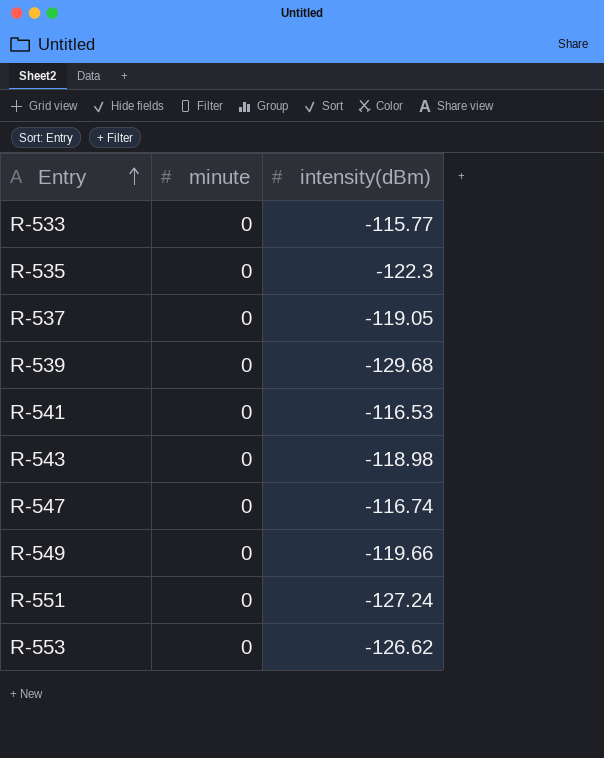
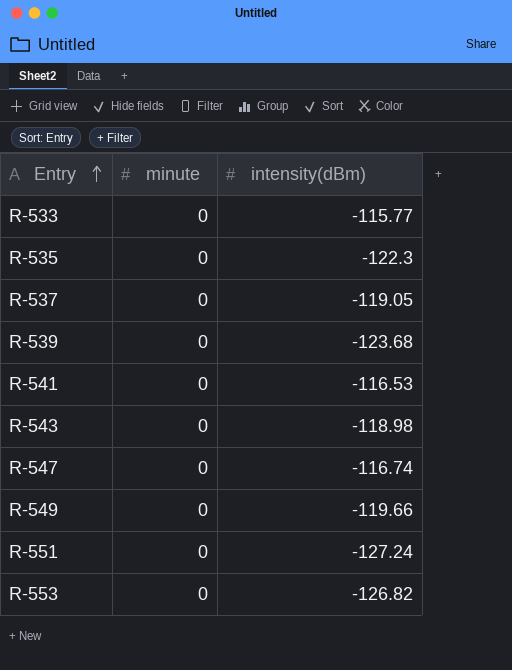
R-539 | intensity(dBm): -129.68 -> -123.68
R-553 | intensity(dBm): -126.62 -> -126.82

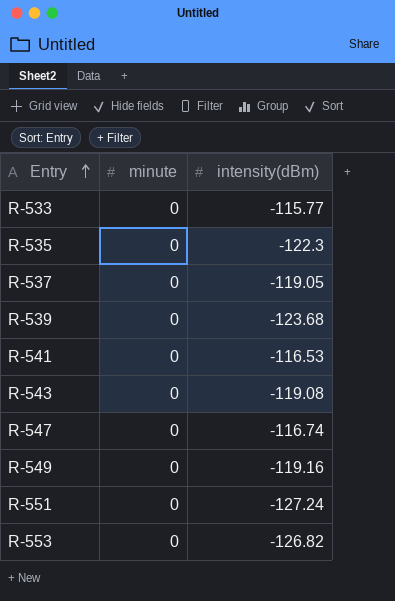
R-543 | intensity(dBm): -118.98 -> -119.08
R-549 | intensity(dBm): -119.66 -> -119.16

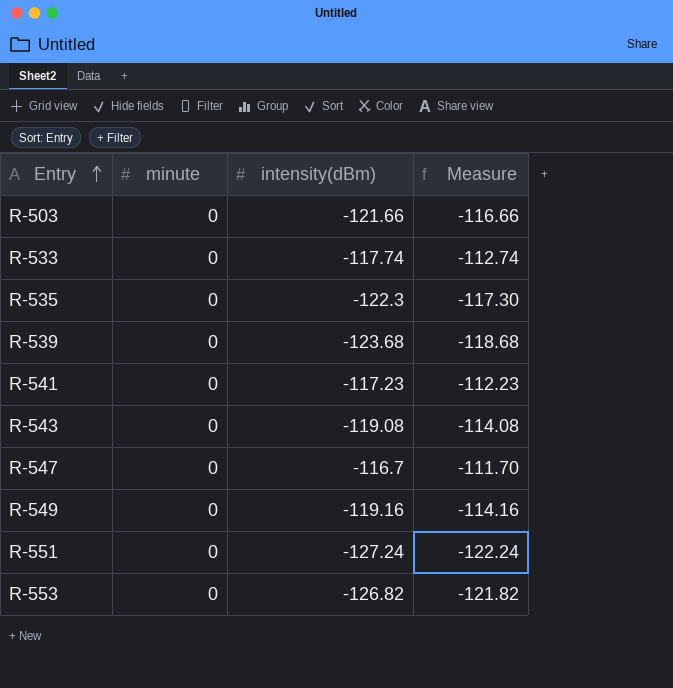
column Measure | formula: none -> [intensity(dBm)] + 5
row R-537: 0 | -119.05 -> none
row R-503: none -> 0 | -121.66 | -116.66
R-533 | intensity(dBm): -115.77 -> -117.74
R-541 | intensity(dBm): -116.53 -> -117.23
R-547 | intensity(dBm): -116.74 -> -116.7

